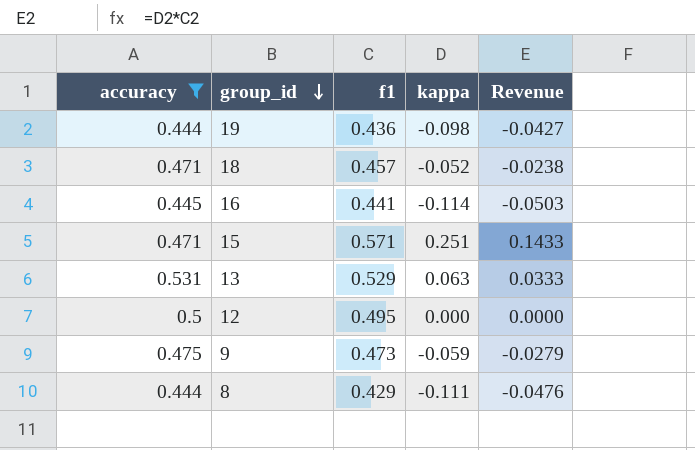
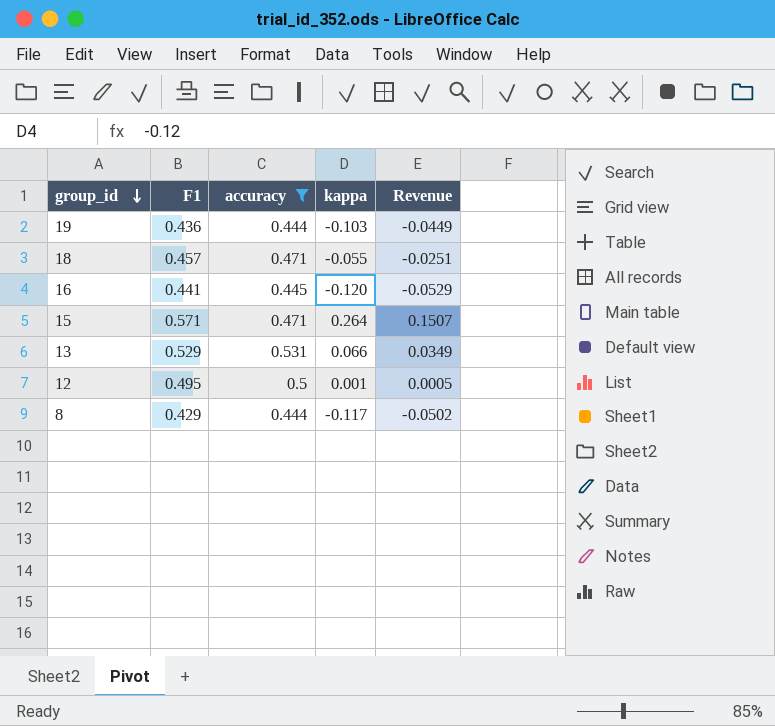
column name: f1 -> F1
column accuracy | position: 1 -> 3
row 9: 0.475 | 0.473 | -0.059 | -0.0279 -> none
19 | kappa: -0.098 -> -0.103
19 | Revenue: -0.0427 -> -0.0449
18 | kappa: -0.052 -> -0.055
18 | Revenue: -0.0238 -> -0.0251
16 | kappa: -0.114 -> -0.120
16 | Revenue: -0.0503 -> -0.0529
15 | kappa: 0.251 -> 0.264
15 | Revenue: 0.1433 -> 0.1507
13 | kappa: 0.063 -> 0.066
13 | Revenue: 0.0333 -> 0.0349
12 | kappa: 0.000 -> 0.001
12 | Revenue: 0.0000 -> 0.0005
8 | kappa: -0.111 -> -0.117
8 | Revenue: -0.0476 -> -0.0502

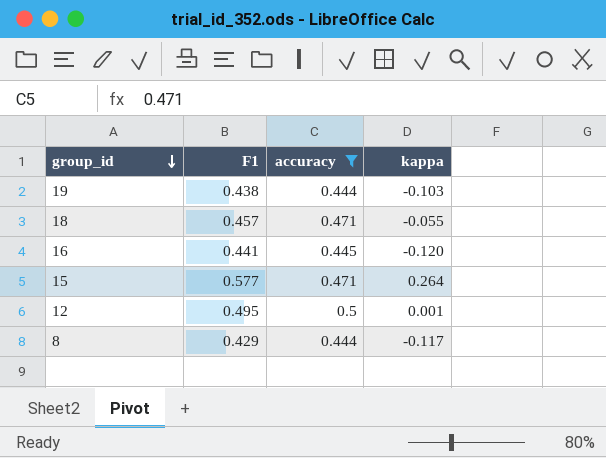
column Revenue | formula: [F1] * [kappa] -> none
row 13: 0.529 | 0.531 | 0.066 | 0.0349 -> none
19 | F1: 0.436 -> 0.438
15 | F1: 0.571 -> 0.577

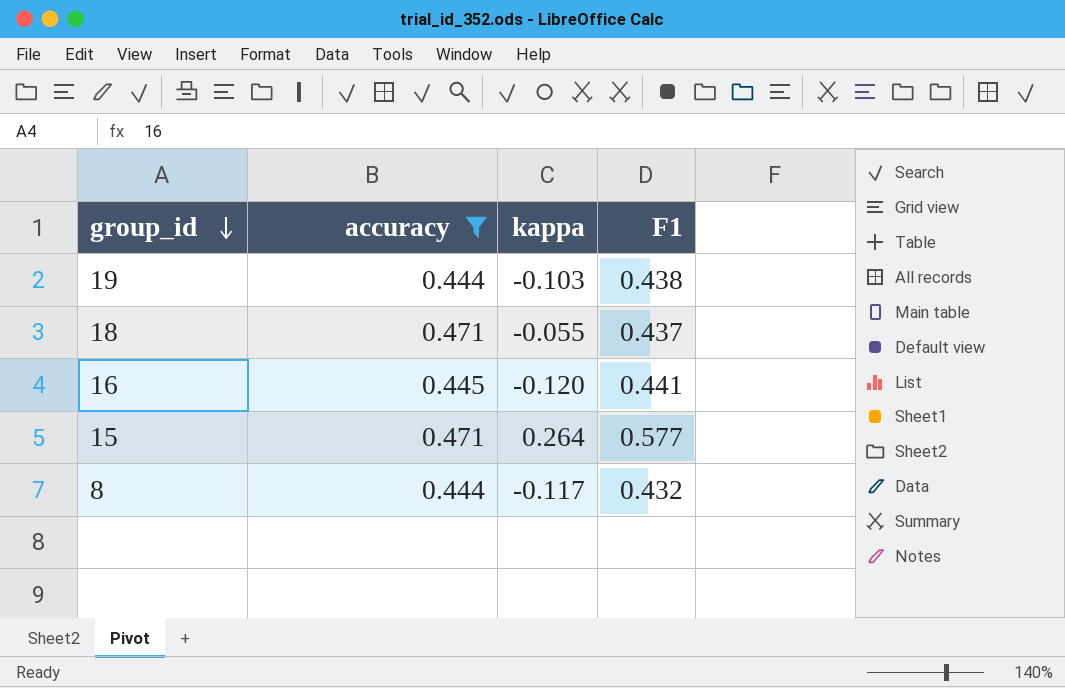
column F1 | position: 2 -> 4
row 12: 0.495 | 0.5 | 0.001 -> none
18 | F1: 0.457 -> 0.437
8 | F1: 0.429 -> 0.432

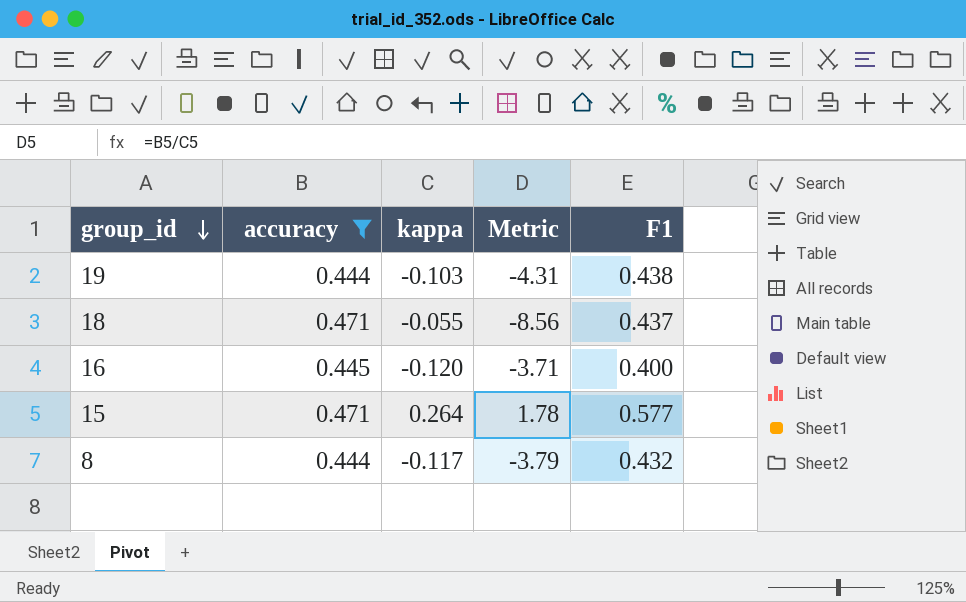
column Metric | formula: none -> [accuracy] / [kappa]
16 | F1: 0.441 -> 0.400

